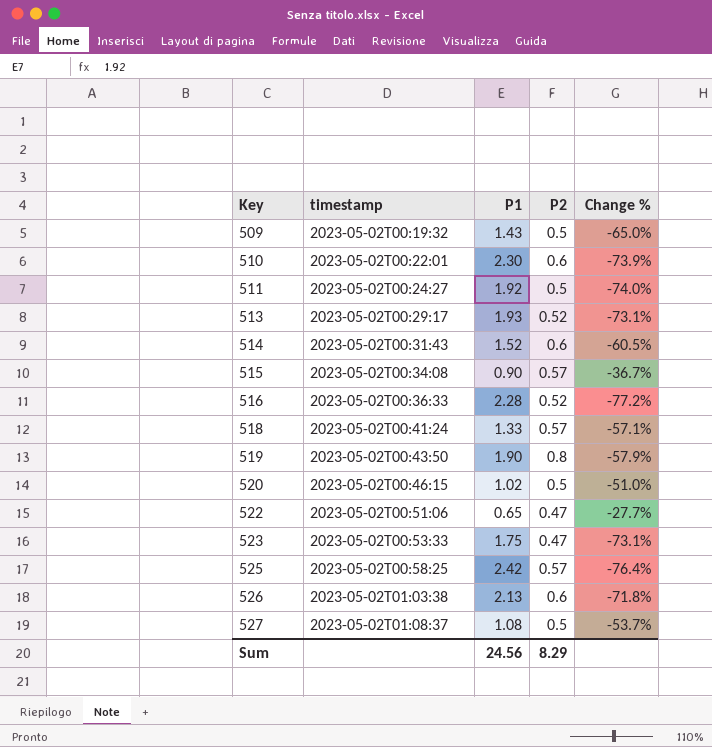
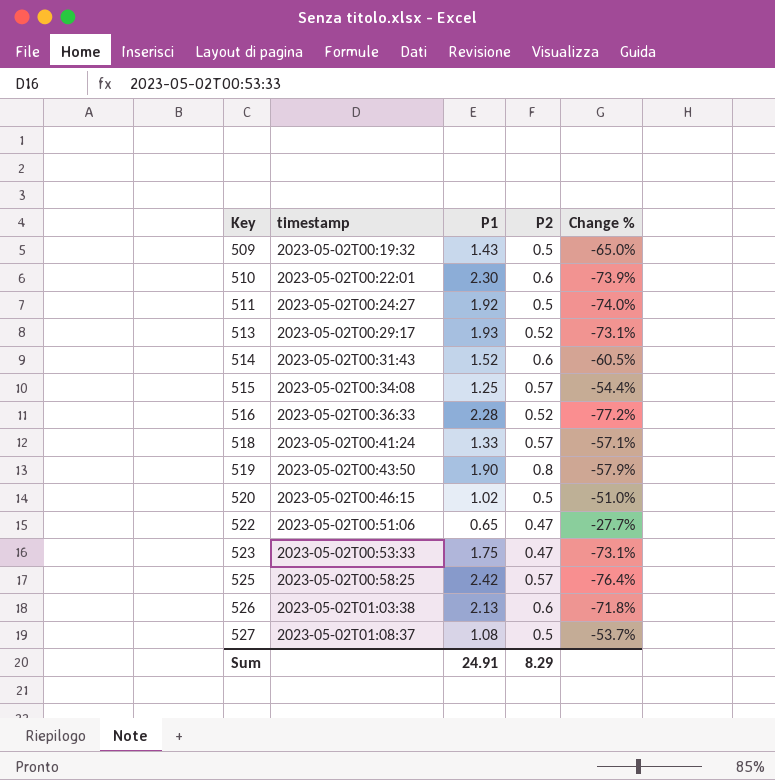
515 | P1: 0.90 -> 1.25
515 | Change %: -36.7% -> -54.4%
Sum | P1: 24.56 -> 24.91

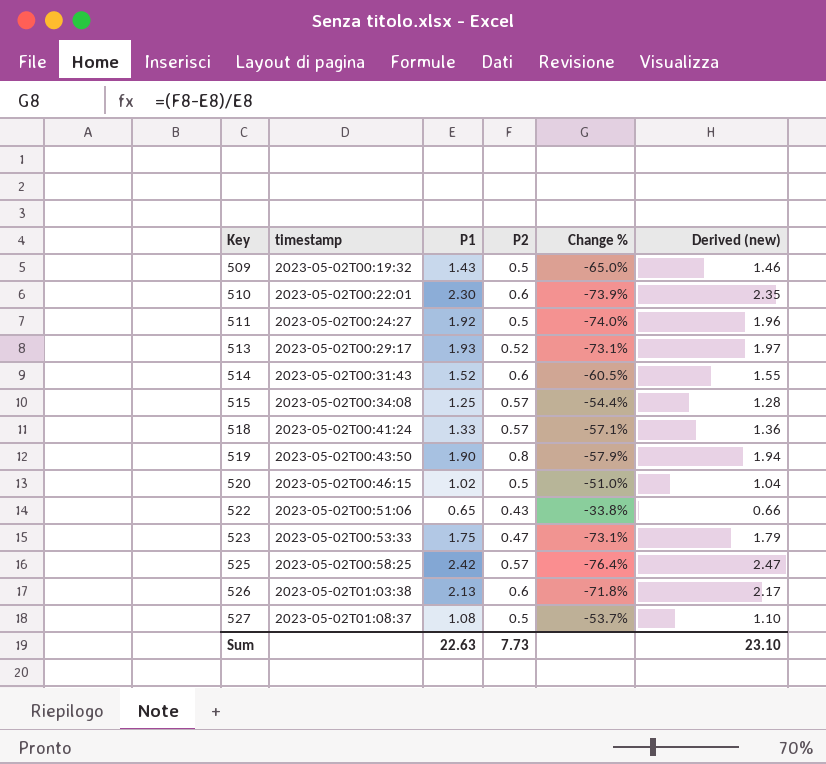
column Derived (new) | formula: none -> [P1] * 1.02
row 516: 2023-05-02T00:36:33 | 2.28 | 0.52 | -77.2% -> none
522 | P2: 0.47 -> 0.43
522 | Change %: -27.7% -> -33.8%
Sum | P1: 24.91 -> 22.63
Sum | P2: 8.29 -> 7.73

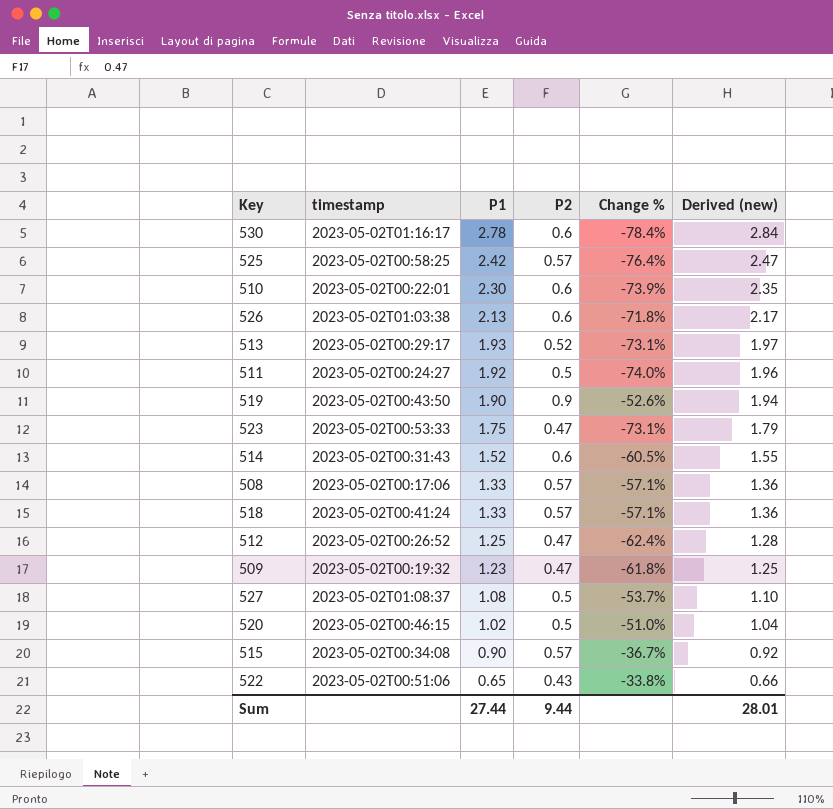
row order: Key ascending -> P1 descending
row 530: none -> 2023-05-02T01:16:17 | 2.78 | 0.6 | -78.4% | 2.84
519 | P2: 0.8 -> 0.9
519 | Change %: -57.9% -> -52.6%
row 508: none -> 2023-05-02T00:17:06 | 1.33 | 0.57 | -57.1% | 1.36
row 512: none -> 2023-05-02T00:26:52 | 1.25 | 0.47 | -62.4% | 1.28
509 | P1: 1.43 -> 1.23
509 | P2: 0.5 -> 0.47
509 | Change %: -65.0% -> -61.8%
509 | Derived (new): 1.46 -> 1.25
515 | P1: 1.25 -> 0.90
515 | Change %: -54.4% -> -36.7%
515 | Derived (new): 1.28 -> 0.92
Sum | P1: 22.63 -> 27.44
Sum | P2: 7.73 -> 9.44
Sum | Derived (new): 23.10 -> 28.01

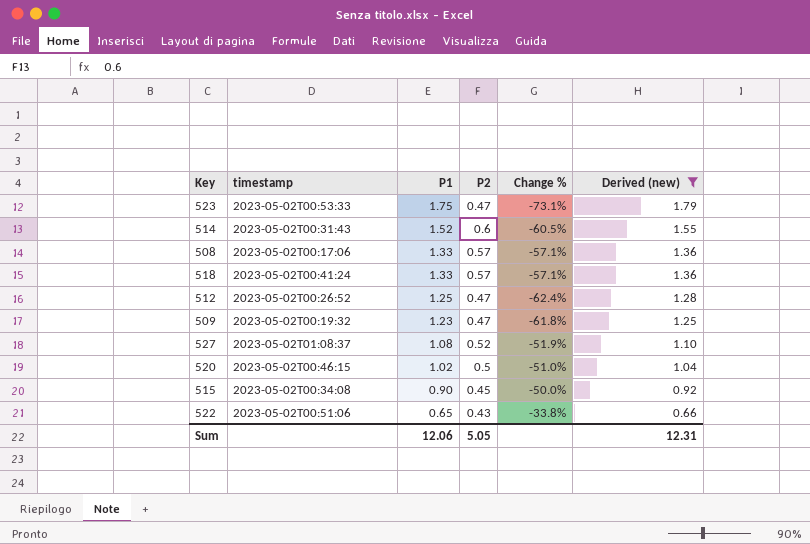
filter: none -> Derived (new) <= 1.79
527 | P2: 0.5 -> 0.52
527 | Change %: -53.7% -> -51.9%
515 | P2: 0.57 -> 0.45
515 | Change %: -36.7% -> -50.0%
Sum | P1: 27.44 -> 12.06
Sum | P2: 9.44 -> 5.05
Sum | Derived (new): 28.01 -> 12.31

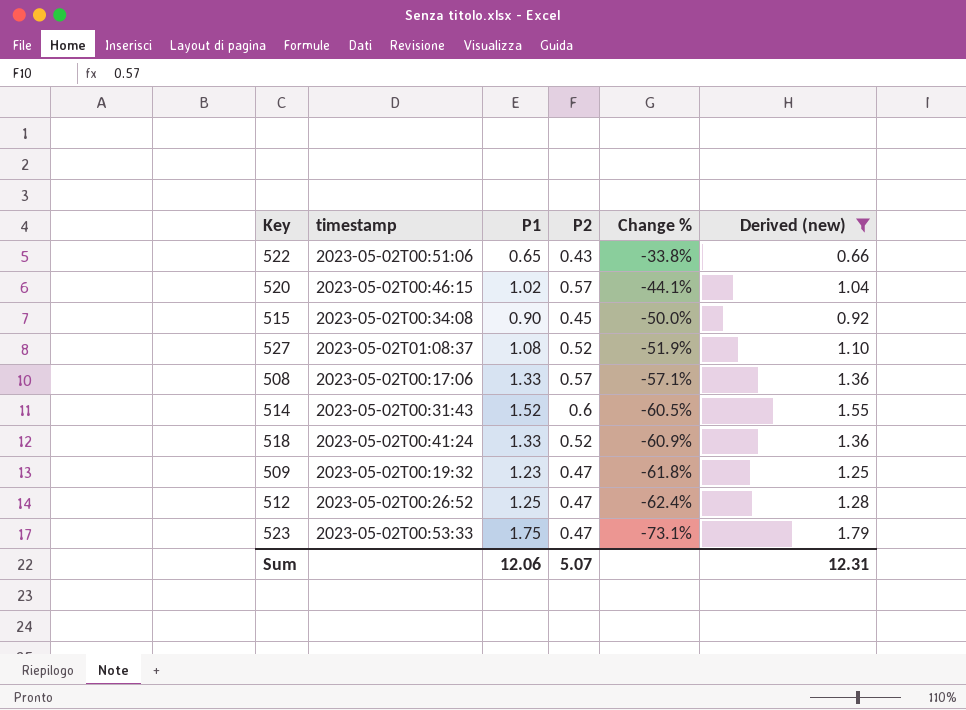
row order: P1 descending -> Change % descending
520 | P2: 0.5 -> 0.57
520 | Change %: -51.0% -> -44.1%
518 | P2: 0.57 -> 0.52
518 | Change %: -57.1% -> -60.9%
Sum | P2: 5.05 -> 5.07

